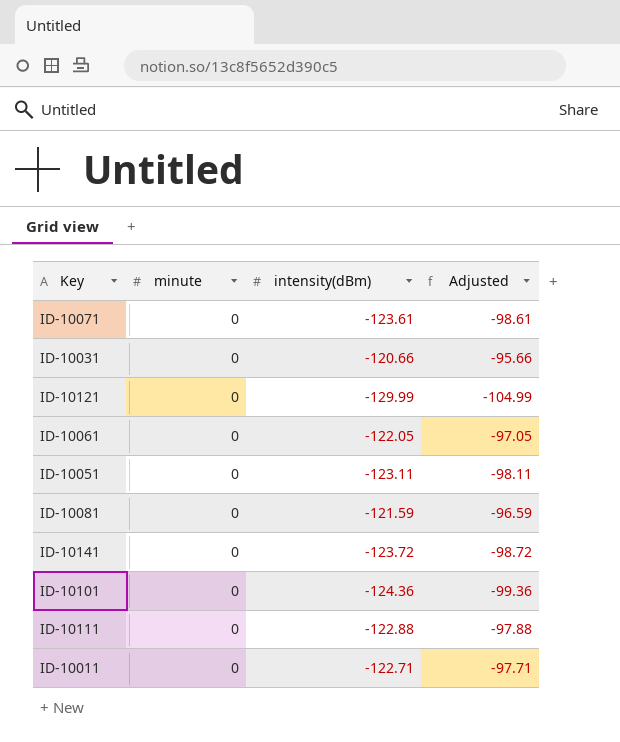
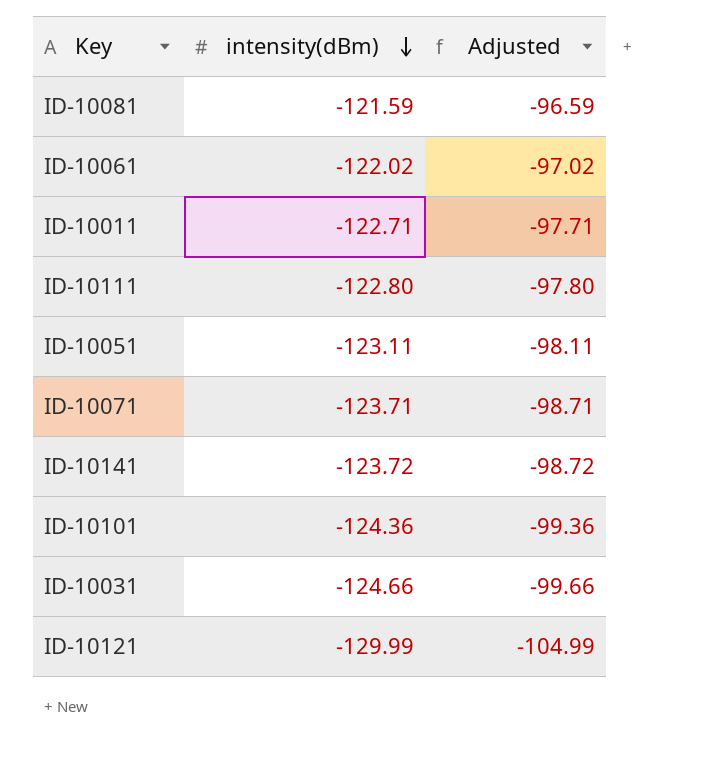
row order: none -> intensity(dBm) descending
column minute | position: 2 -> none
ID-10061 | intensity(dBm): -122.05 -> -122.02
ID-10061 | Adjusted: -97.05 -> -97.02
ID-10111 | intensity(dBm): -122.88 -> -122.80
ID-10111 | Adjusted: -97.88 -> -97.80
ID-10071 | intensity(dBm): -123.61 -> -123.71
ID-10071 | Adjusted: -98.61 -> -98.71
ID-10031 | intensity(dBm): -120.66 -> -124.66
ID-10031 | Adjusted: -95.66 -> -99.66

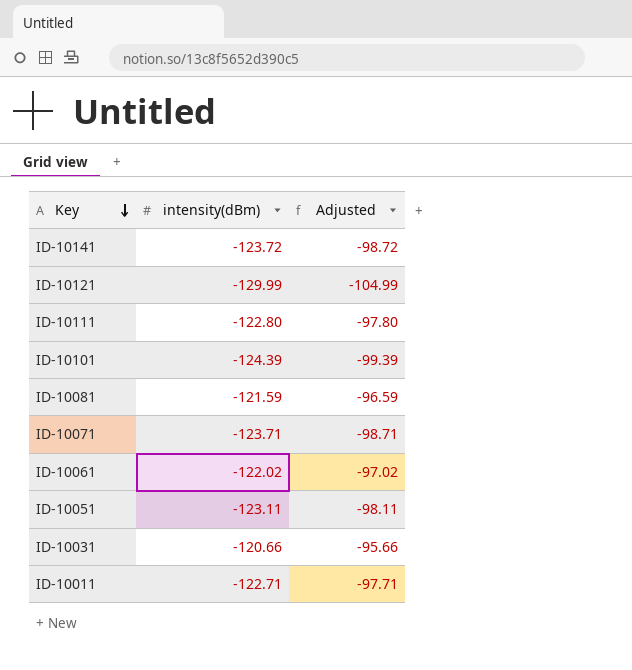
row order: intensity(dBm) descending -> Key descending
ID-10101 | intensity(dBm): -124.36 -> -124.39
ID-10101 | Adjusted: -99.36 -> -99.39
ID-10031 | intensity(dBm): -124.66 -> -120.66
ID-10031 | Adjusted: -99.66 -> -95.66

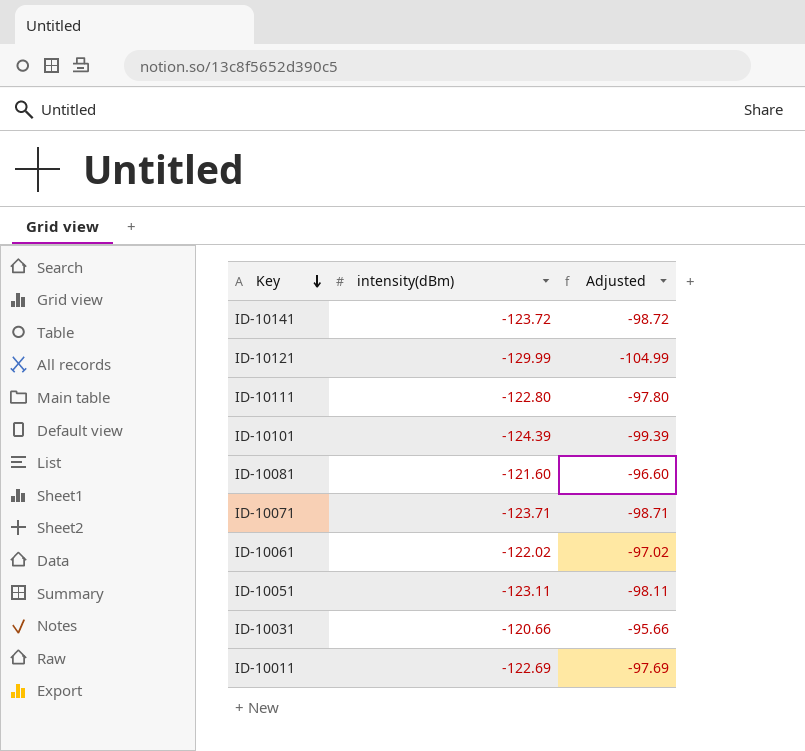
ID-10081 | intensity(dBm): -121.59 -> -121.60
ID-10081 | Adjusted: -96.59 -> -96.60
ID-10011 | intensity(dBm): -122.71 -> -122.69
ID-10011 | Adjusted: -97.71 -> -97.69

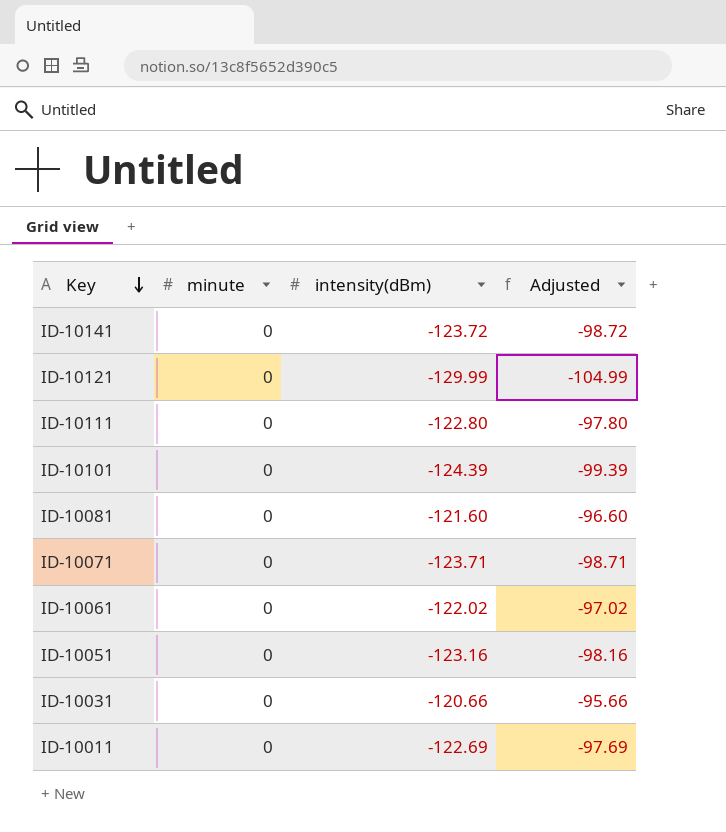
column minute | position: none -> 2
ID-10051 | intensity(dBm): -123.11 -> -123.16
ID-10051 | Adjusted: -98.11 -> -98.16

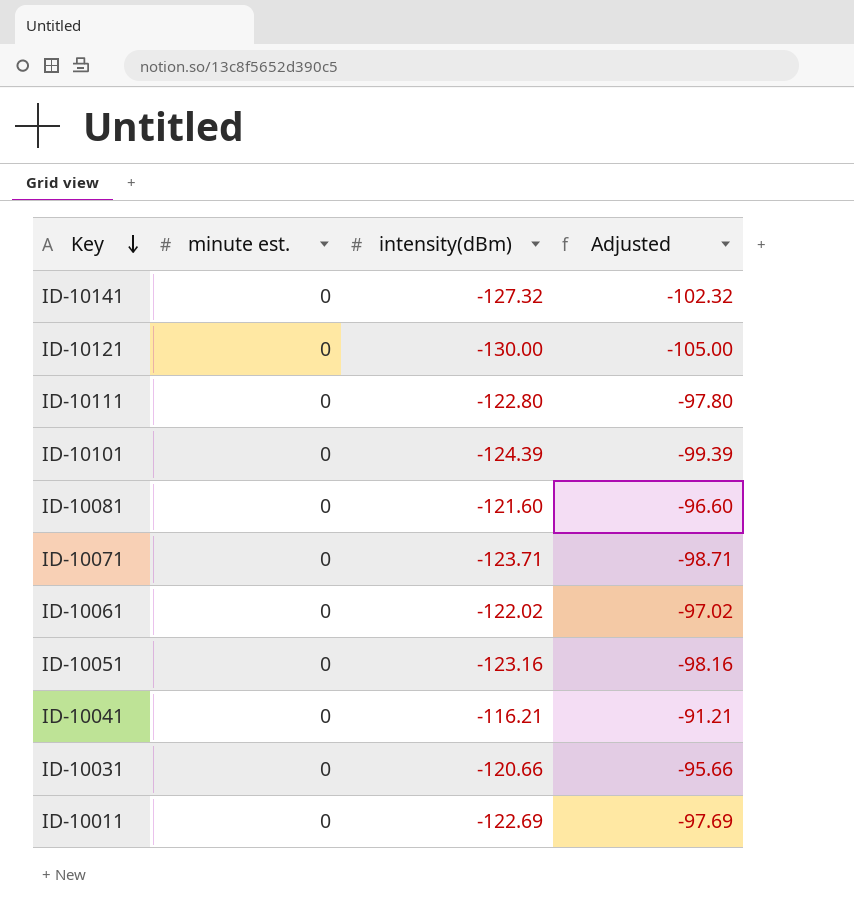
column name: minute -> minute est.
ID-10141 | intensity(dBm): -123.72 -> -127.32
ID-10141 | Adjusted: -98.72 -> -102.32
ID-10121 | intensity(dBm): -129.99 -> -130.00
ID-10121 | Adjusted: -104.99 -> -105.00
row ID-10041: none -> 0 | -116.21 | -91.21

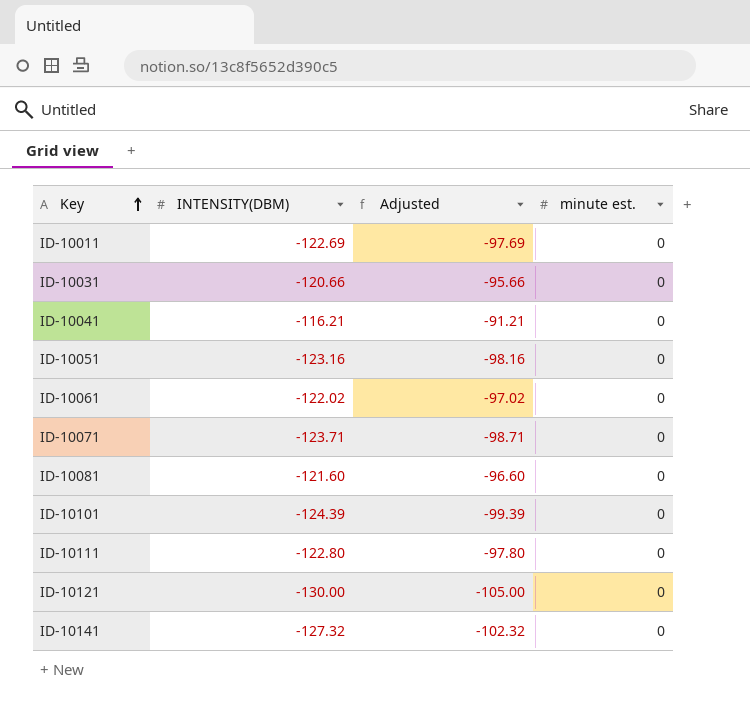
row order: Key descending -> Key ascending
column name: intensity(dBm) -> INTENSITY(DBM)
column minute est. | position: 2 -> 4

